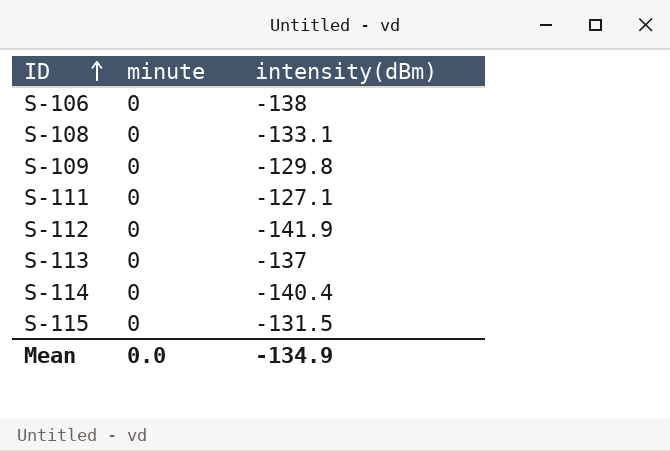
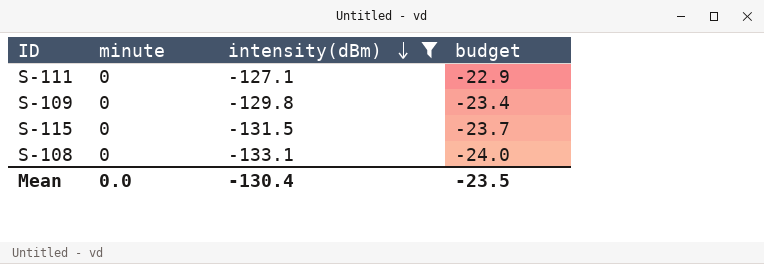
filter: none -> intensity(dBm) >= -133.1
row order: ID ascending -> intensity(dBm) descending
column budget | formula: none -> [intensity(dBm)] * 0.18
Mean | intensity(dBm): -134.9 -> -130.4

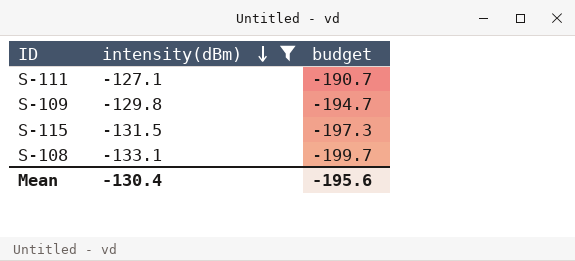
column minute | position: 2 -> none
column budget | formula: [intensity(dBm)] * 0.18 -> [intensity(dBm)] * 1.5
Mean | budget: -23.5 -> -195.6

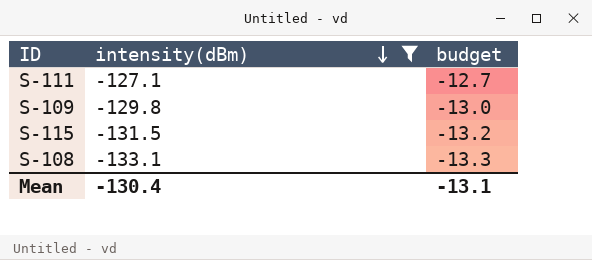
column budget | formula: [intensity(dBm)] * 1.5 -> [intensity(dBm)] * 0.1
Mean | budget: -195.6 -> -13.1

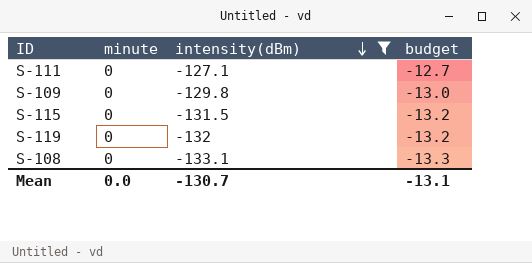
column minute | position: none -> 2
row S-119: none -> 0 | -132 | -13.2
Mean | intensity(dBm): -130.4 -> -130.7

